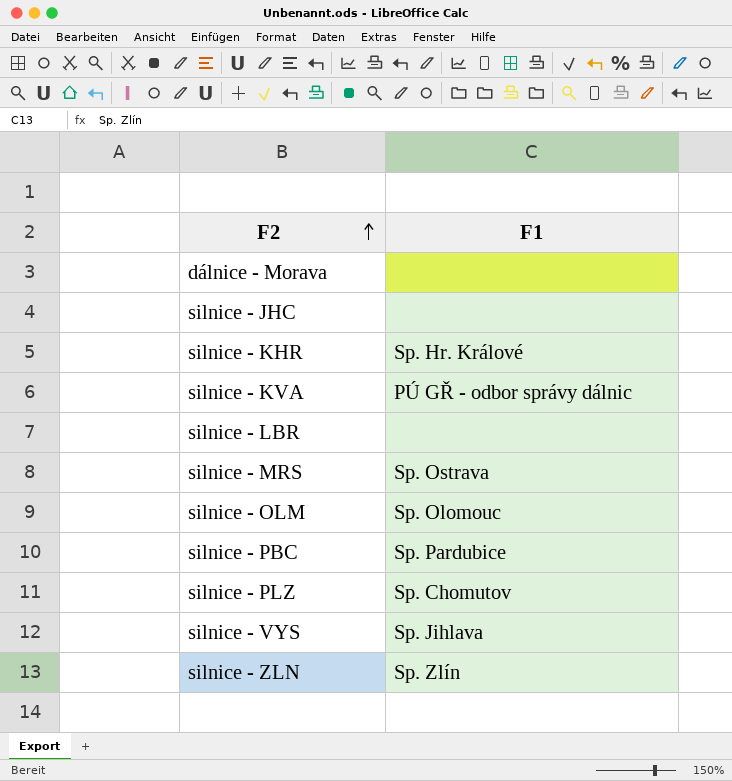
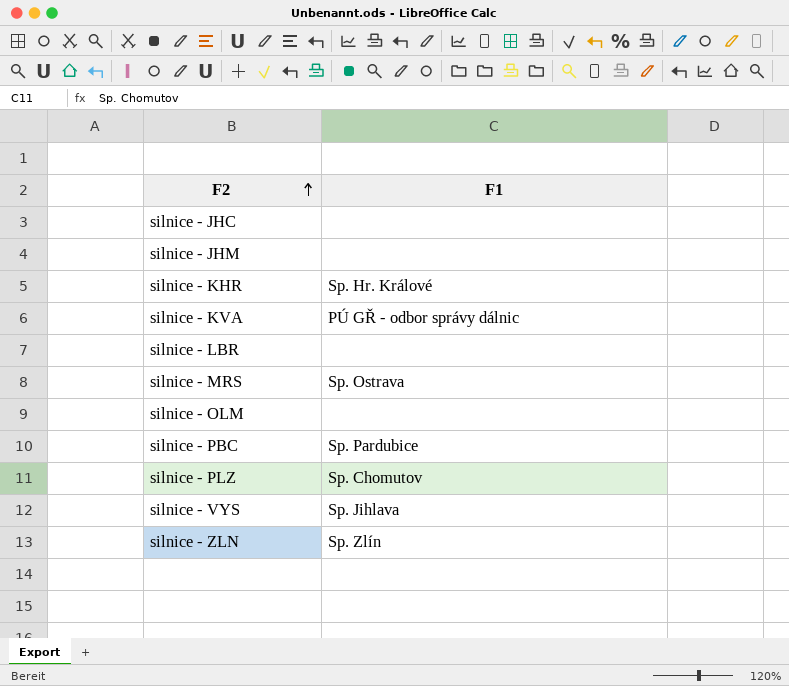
row dálnice - Morava: none -> none
row silnice - JHM: none -> none
silnice - OLM | F1: Sp. Olomouc -> none

